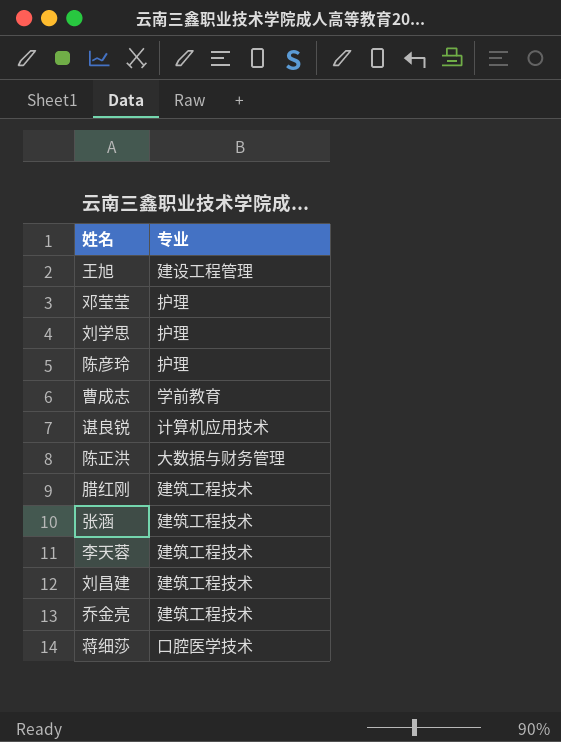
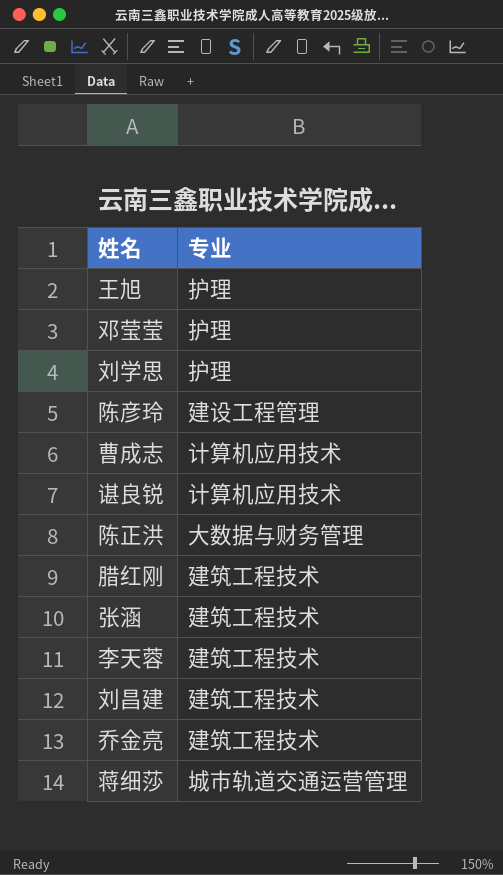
王旭 | 专业: 建设工程管理 -> 护理
陈彦玲 | 专业: 护理 -> 建设工程管理
曹成志 | 专业: 学前教育 -> 计算机应用技术
蒋细莎 | 专业: 口腔医学技术 -> 城市轨道交通运营管理

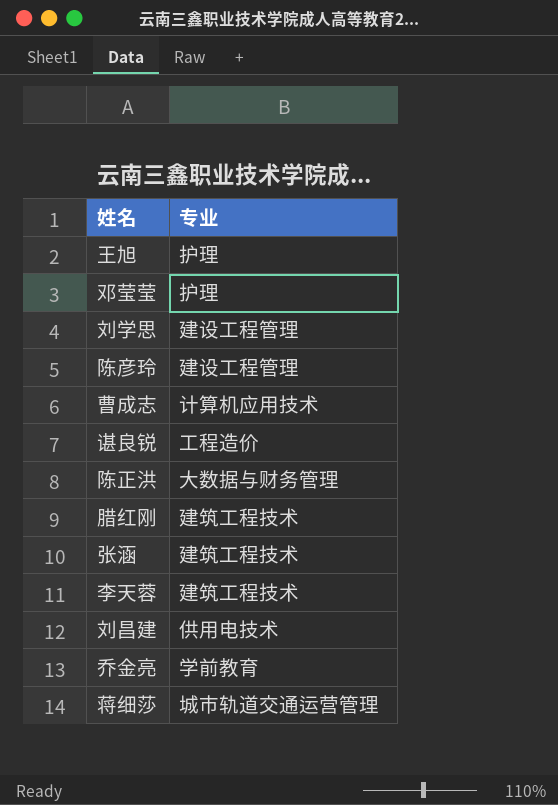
刘学思 | 专业: 护理 -> 建设工程管理
谌良锐 | 专业: 计算机应用技术 -> 工程造价
刘昌建 | 专业: 建筑工程技术 -> 供用电技术
乔金亮 | 专业: 建筑工程技术 -> 学前教育

